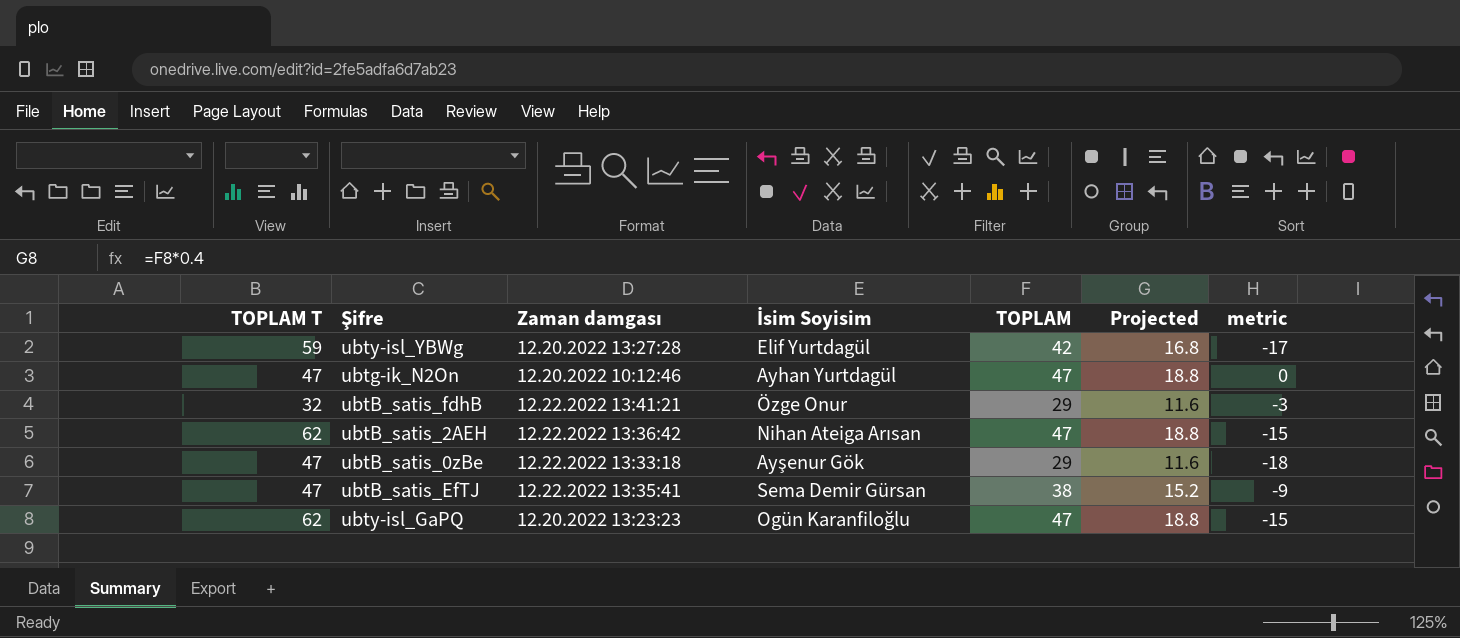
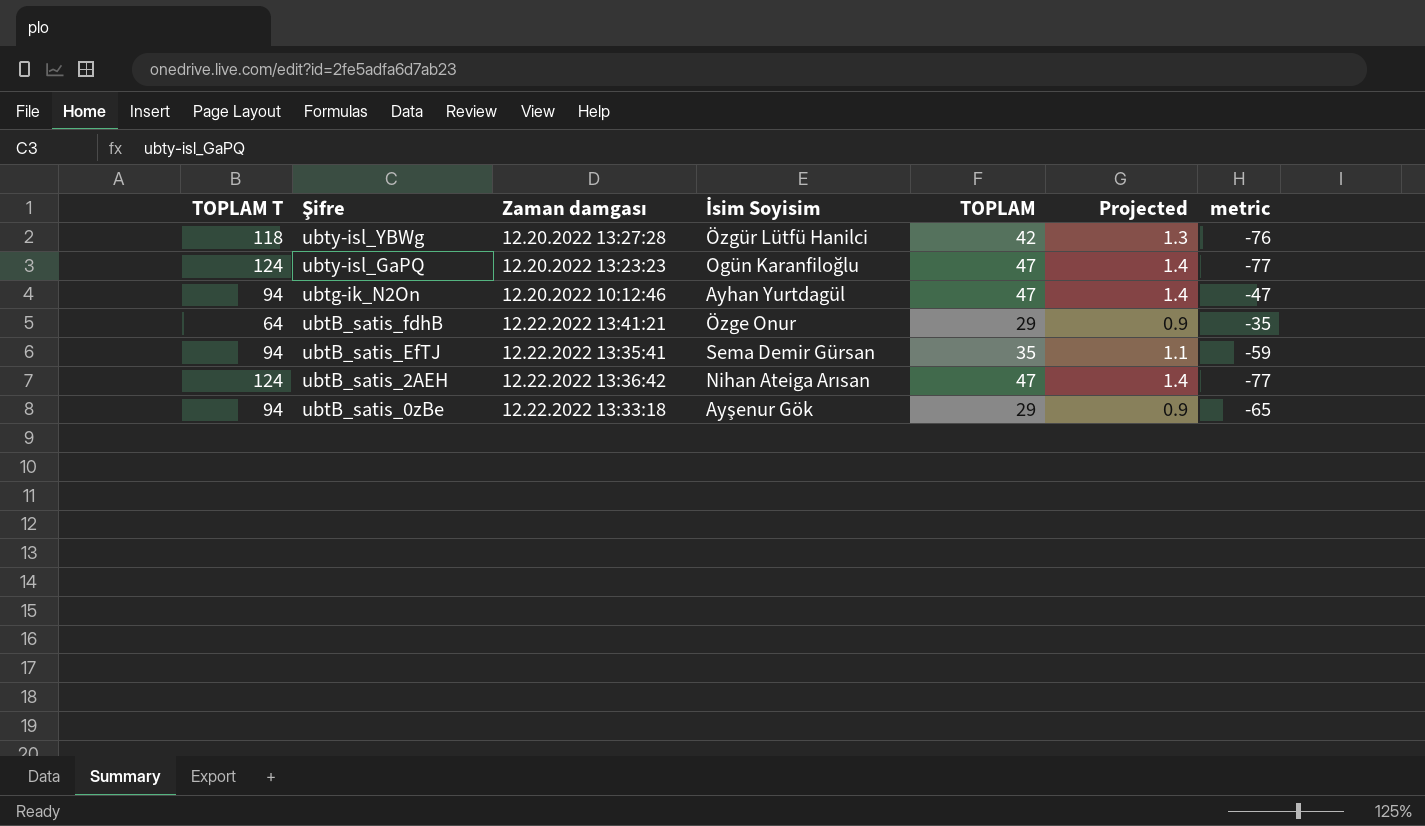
row order: none -> Şifre descending
column Projected | formula: [TOPLAM] * 0.4 -> [TOPLAM] * 0.03
ubty-isl_YBWg | TOPLAM T: 59 -> 118
ubty-isl_YBWg | İsim Soyisim: Elif Yurtdagül -> Özgür Lütfü Hanilci
ubty-isl_YBWg | metric: -17 -> -76
ubty-isl_GaPQ | TOPLAM T: 62 -> 124
ubty-isl_GaPQ | metric: -15 -> -77
ubtg-ik_N2On | TOPLAM T: 47 -> 94
ubtg-ik_N2On | metric: 0 -> -47
ubtB_satis_fdhB | TOPLAM T: 32 -> 64
ubtB_satis_fdhB | metric: -3 -> -35
ubtB_satis_EfTJ | TOPLAM T: 47 -> 94
ubtB_satis_EfTJ | TOPLAM: 38 -> 35
ubtB_satis_EfTJ | metric: -9 -> -59
ubtB_satis_2AEH | TOPLAM T: 62 -> 124
ubtB_satis_2AEH | metric: -15 -> -77
ubtB_satis_0zBe | TOPLAM T: 47 -> 94
ubtB_satis_0zBe | metric: -18 -> -65

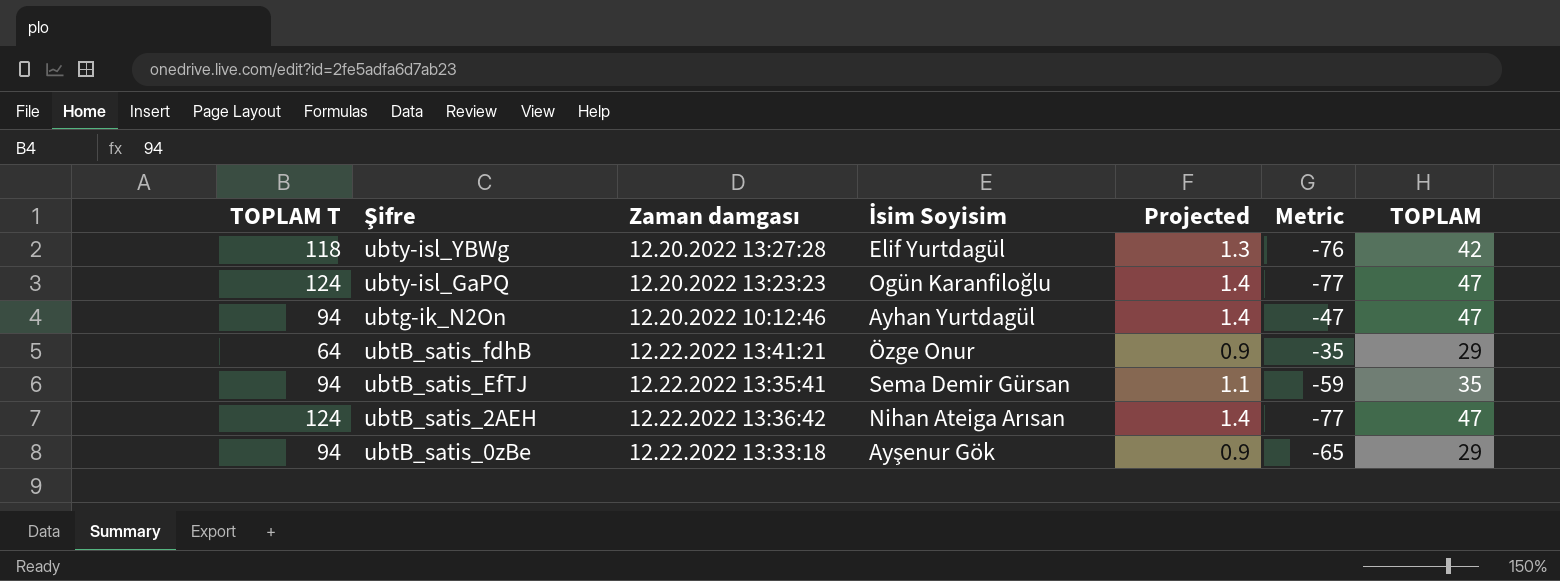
column name: metric -> Metric
column TOPLAM | position: 5 -> 7
ubty-isl_YBWg | İsim Soyisim: Özgür Lütfü Hanilci -> Elif Yurtdagül

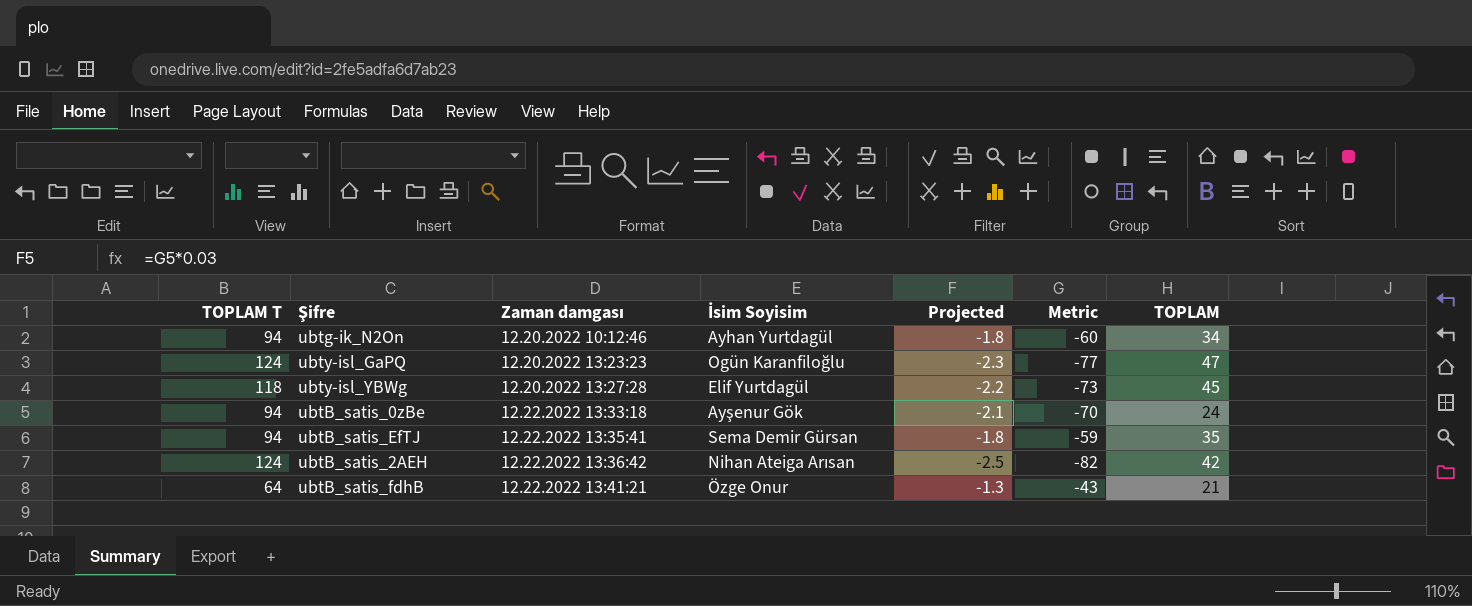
row order: Şifre descending -> Zaman damgası ascending
column Projected | formula: [TOPLAM] * 0.03 -> [Metric] * 0.03
ubtg-ik_N2On | Metric: -47 -> -60
ubtg-ik_N2On | TOPLAM: 47 -> 34
ubty-isl_YBWg | Metric: -76 -> -73
ubty-isl_YBWg | TOPLAM: 42 -> 45
ubtB_satis_0zBe | Metric: -65 -> -70
ubtB_satis_0zBe | TOPLAM: 29 -> 24
ubtB_satis_2AEH | Metric: -77 -> -82
ubtB_satis_2AEH | TOPLAM: 47 -> 42
ubtB_satis_fdhB | Metric: -35 -> -43
ubtB_satis_fdhB | TOPLAM: 29 -> 21

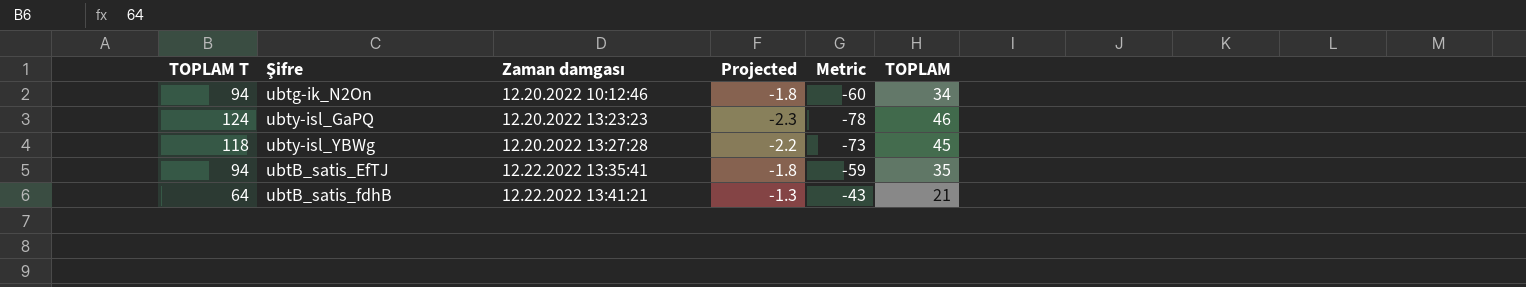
column İsim Soyisim | position: 4 -> none
row ubtB_satis_0zBe: 94 | 12.22.2022 13:33:18 | Ayşenur Gök | -2.1 | -70 | 24 -> none
row ubtB_satis_2AEH: 124 | 12.22.2022 13:36:42 | Nihan Ateiga Arısan | -2.5 | -82 | 42 -> none
ubty-isl_GaPQ | Metric: -77 -> -78
ubty-isl_GaPQ | TOPLAM: 47 -> 46

